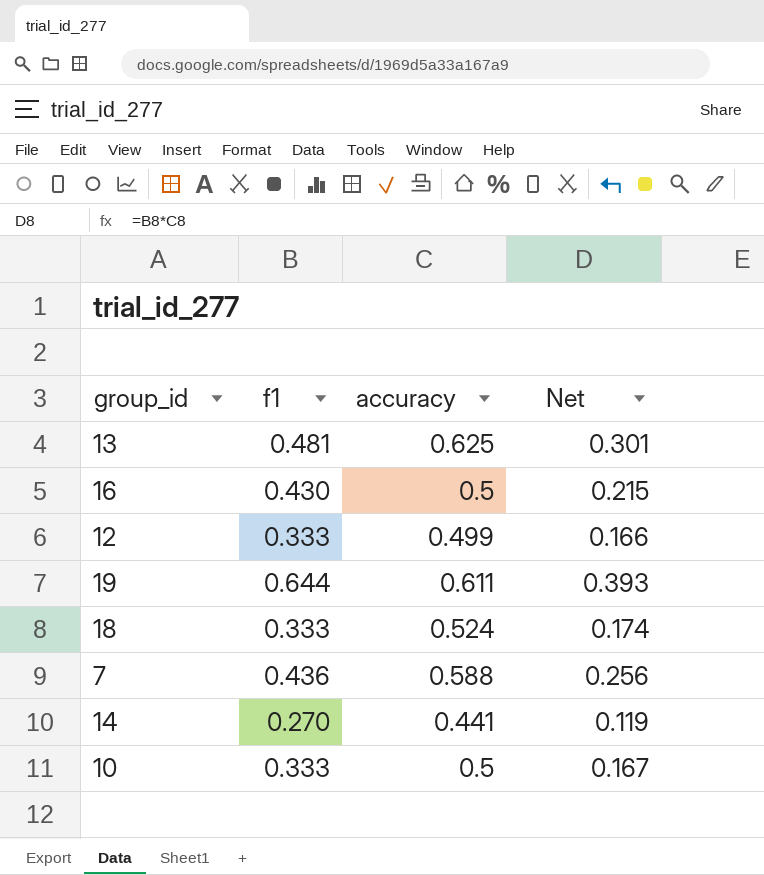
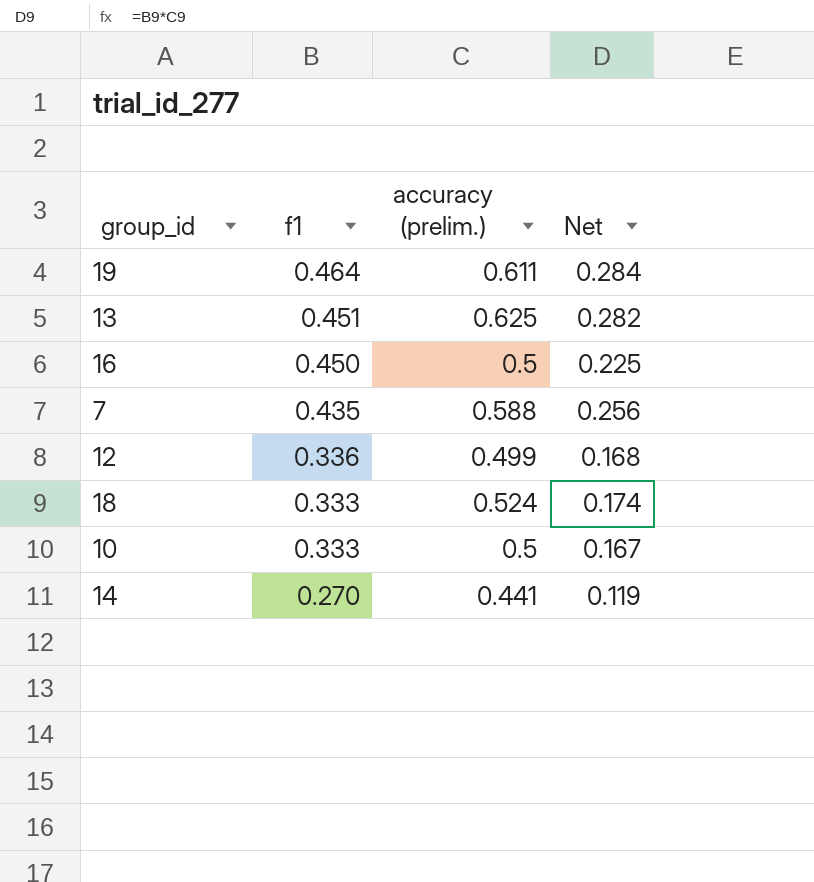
row order: none -> f1 descending
column name: accuracy -> accuracy (prelim.)
19 | f1: 0.644 -> 0.464
19 | Net: 0.393 -> 0.284
13 | f1: 0.481 -> 0.451
13 | Net: 0.301 -> 0.282
16 | f1: 0.430 -> 0.450
16 | Net: 0.215 -> 0.225
7 | f1: 0.436 -> 0.435
12 | f1: 0.333 -> 0.336
12 | Net: 0.166 -> 0.168

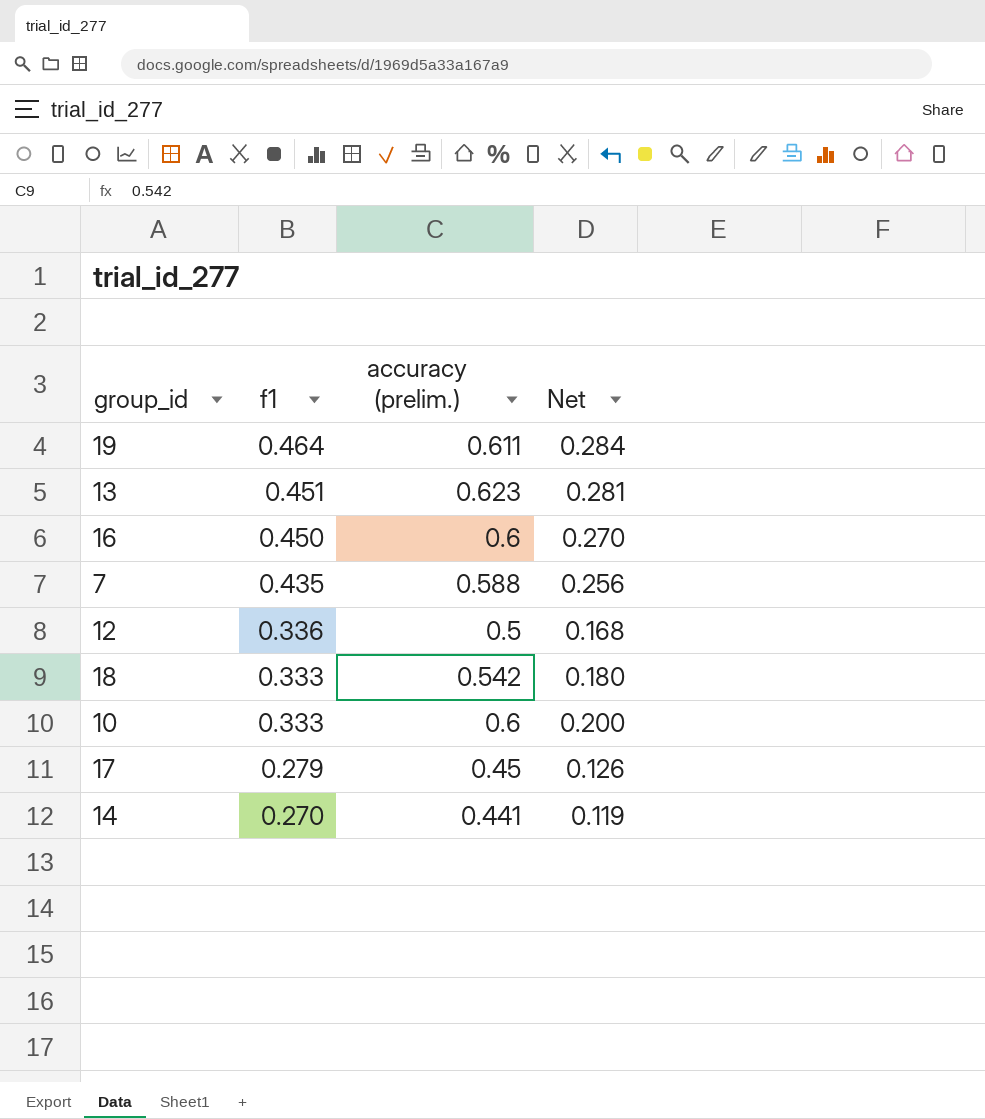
13 | accuracy (prelim.): 0.625 -> 0.623
13 | Net: 0.282 -> 0.281
16 | accuracy (prelim.): 0.5 -> 0.6
16 | Net: 0.225 -> 0.270
12 | accuracy (prelim.): 0.499 -> 0.5
18 | accuracy (prelim.): 0.524 -> 0.542
18 | Net: 0.174 -> 0.180
10 | accuracy (prelim.): 0.5 -> 0.6
10 | Net: 0.167 -> 0.200
row 17: none -> 0.279 | 0.45 | 0.126

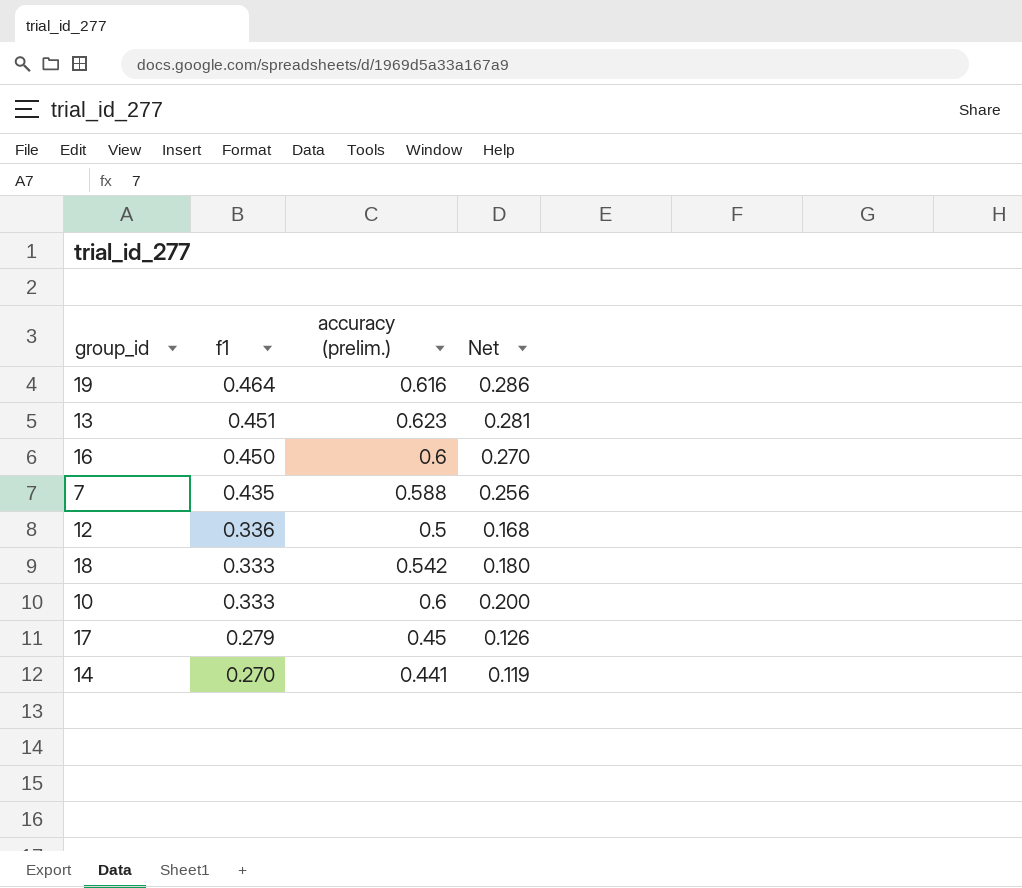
19 | accuracy (prelim.): 0.611 -> 0.616
19 | Net: 0.284 -> 0.286

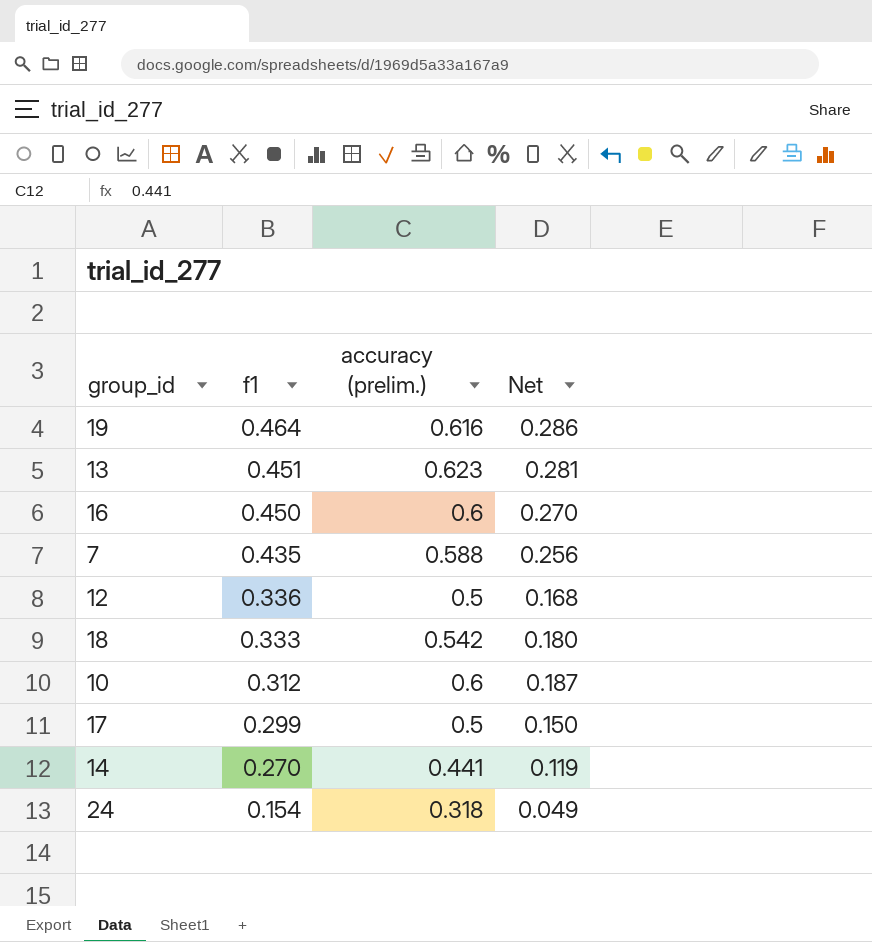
10 | f1: 0.333 -> 0.312
10 | Net: 0.200 -> 0.187
17 | f1: 0.279 -> 0.299
17 | accuracy (prelim.): 0.45 -> 0.5
17 | Net: 0.126 -> 0.150
row 24: none -> 0.154 | 0.318 | 0.049

